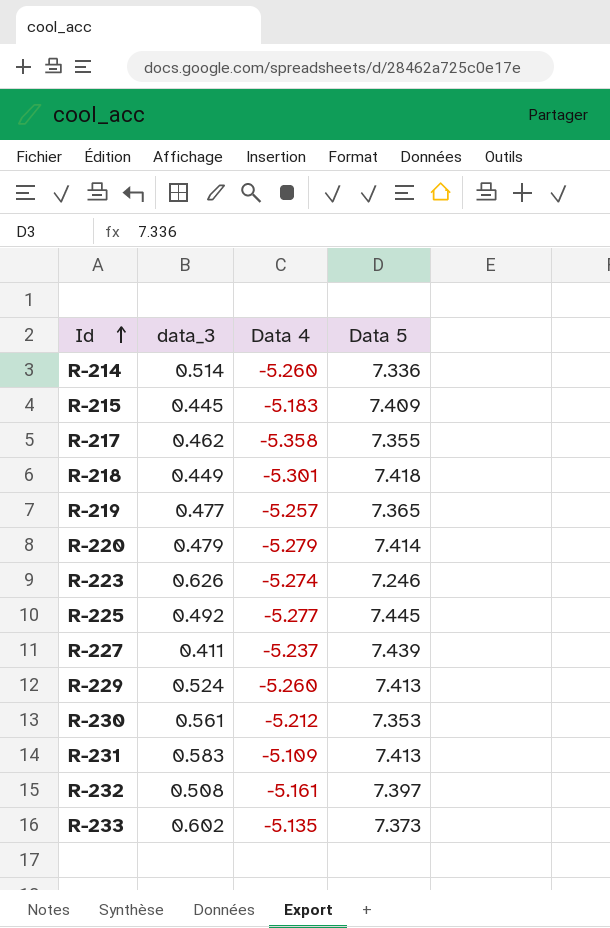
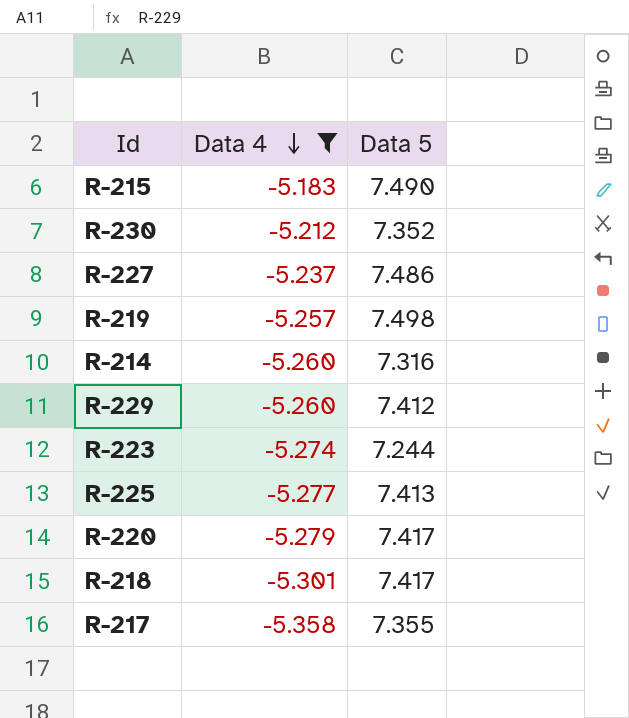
filter: none -> Data 4 <= -5.183
row order: Id ascending -> Data 4 descending
column data_3 | position: 2 -> none
R-215 | Data 5: 7.409 -> 7.490
R-230 | Data 5: 7.353 -> 7.352
R-227 | Data 5: 7.439 -> 7.486
R-219 | Data 5: 7.365 -> 7.498
R-214 | Data 5: 7.336 -> 7.316
R-229 | Data 5: 7.413 -> 7.412
R-223 | Data 5: 7.246 -> 7.244
R-225 | Data 5: 7.445 -> 7.413
R-220 | Data 5: 7.414 -> 7.417
R-218 | Data 5: 7.418 -> 7.417

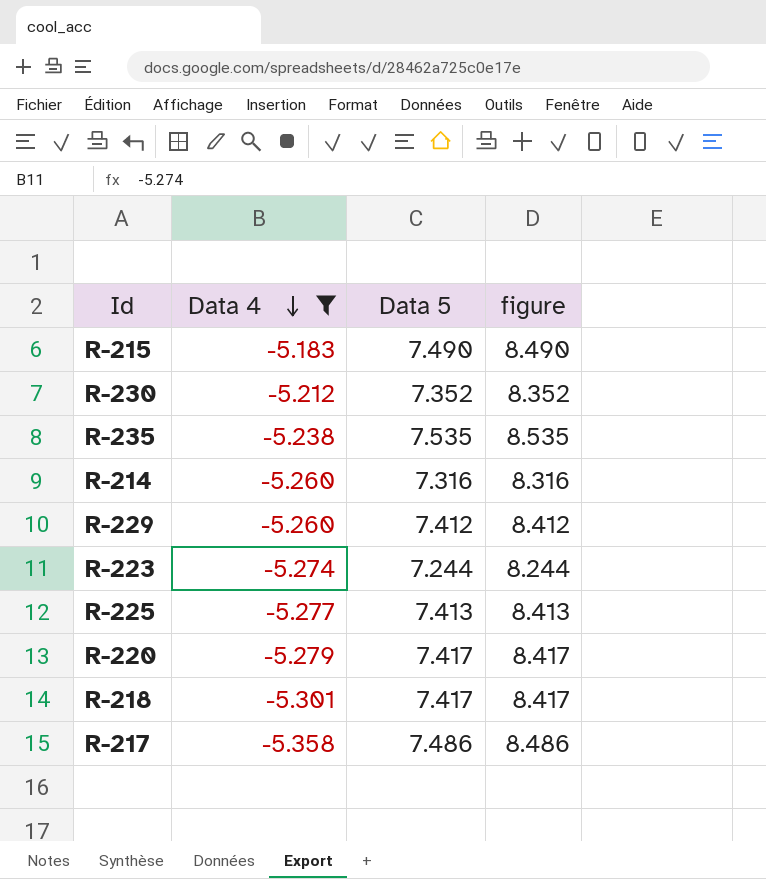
column figure | formula: none -> [Data 5] + 1
row R-227: -5.237 | 7.486 -> none
row R-219: -5.257 | 7.498 -> none
row R-235: none -> -5.238 | 7.535 | 8.535
R-217 | Data 5: 7.355 -> 7.486

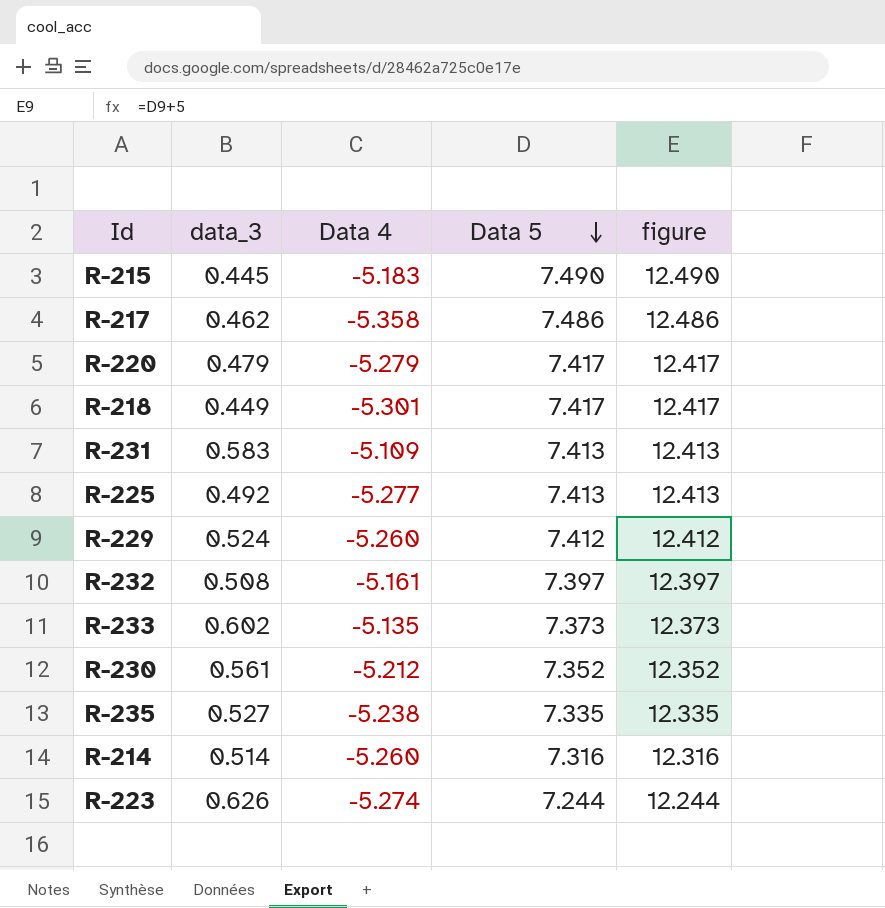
filter: Data 4 <= -5.183 -> none
row order: Data 4 descending -> Data 5 descending
column data_3 | position: none -> 2
column figure | formula: [Data 5] + 1 -> [Data 5] + 5
R-235 | Data 5: 7.535 -> 7.335

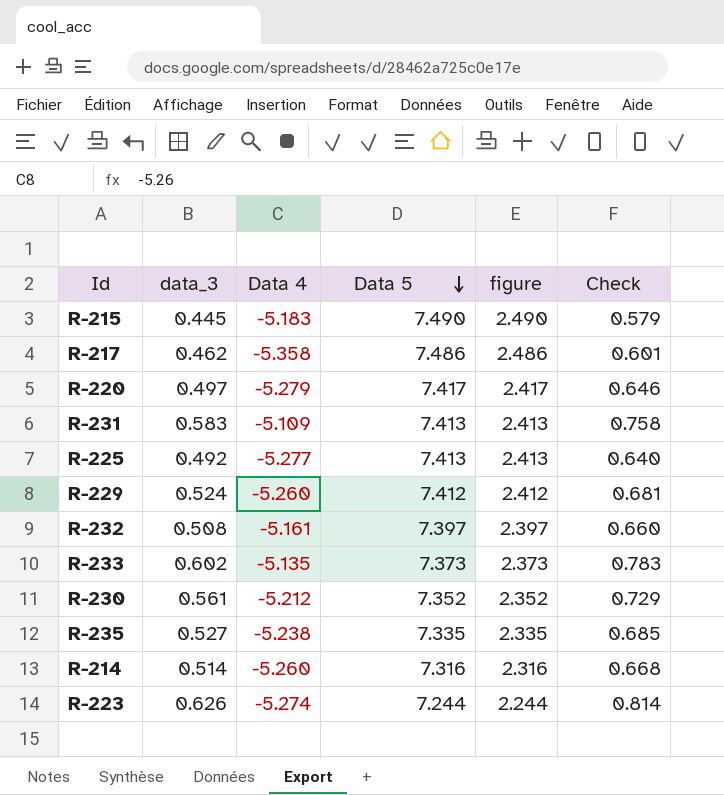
column figure | formula: [Data 5] + 5 -> [Data 5] - 5
column Check | formula: none -> [data_3] * 1.3
row R-218: 0.449 | -5.301 | 7.417 | 12.417 -> none
R-220 | data_3: 0.479 -> 0.497

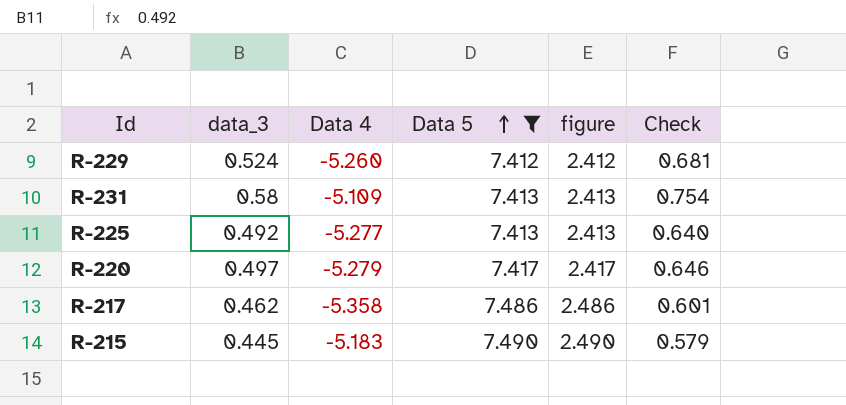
filter: none -> Data 5 >= 7.412
row order: Data 5 descending -> Data 5 ascending
R-231 | data_3: 0.583 -> 0.58
R-231 | Check: 0.758 -> 0.754

